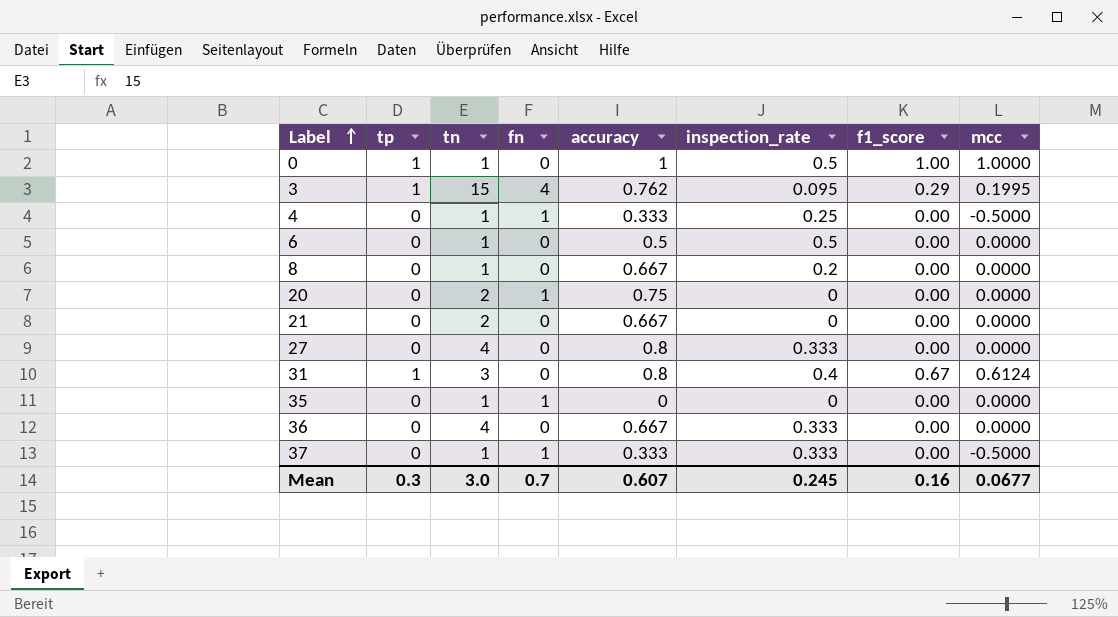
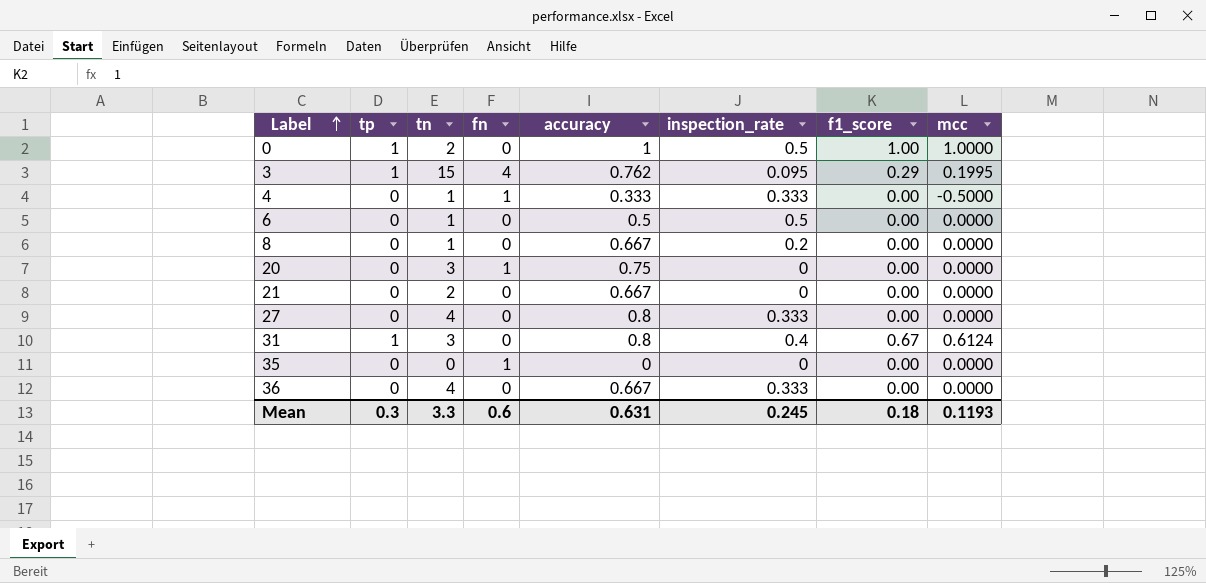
row 37: 0 | 1 | 1 | 0.333 | 0.333 | 0.00 | -0.5000 -> none
0 | tn: 1 -> 2
4 | inspection_rate: 0.25 -> 0.333
20 | tn: 2 -> 3
35 | tn: 1 -> 0
Mean | tn: 3.0 -> 3.3
Mean | fn: 0.7 -> 0.6
Mean | accuracy: 0.607 -> 0.631
Mean | f1_score: 0.16 -> 0.18
Mean | mcc: 0.0677 -> 0.1193

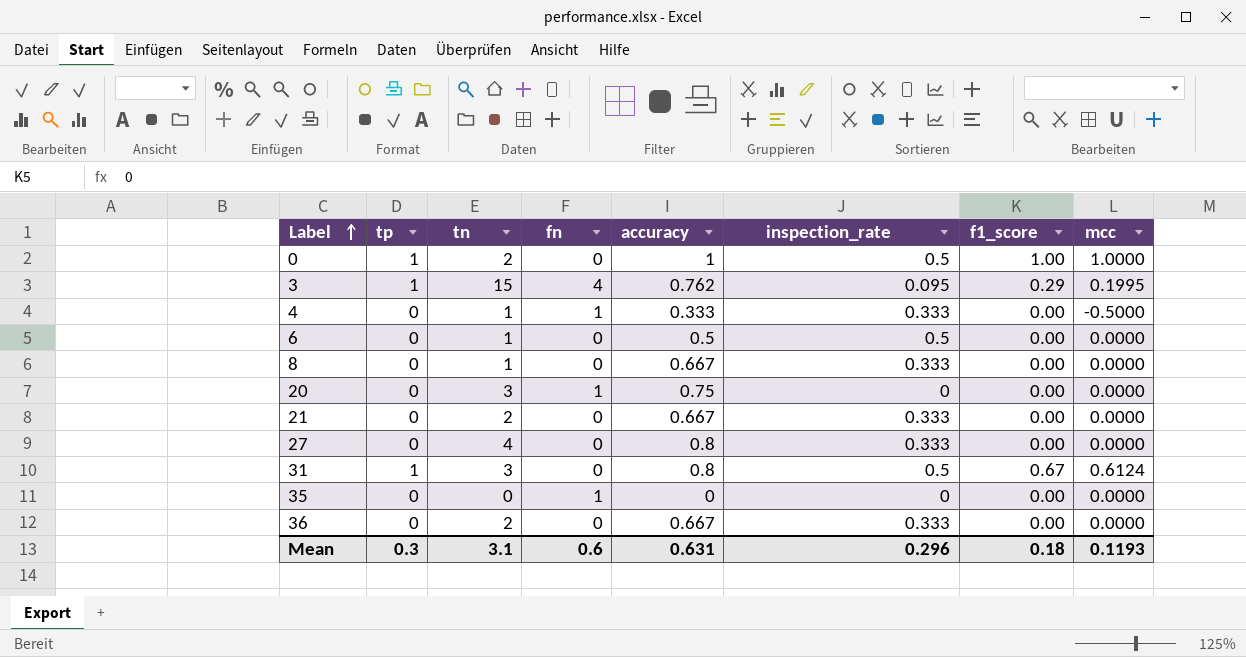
8 | inspection_rate: 0.2 -> 0.333
21 | inspection_rate: 0 -> 0.333
31 | inspection_rate: 0.4 -> 0.5
36 | tn: 4 -> 2
Mean | tn: 3.3 -> 3.1
Mean | inspection_rate: 0.245 -> 0.296

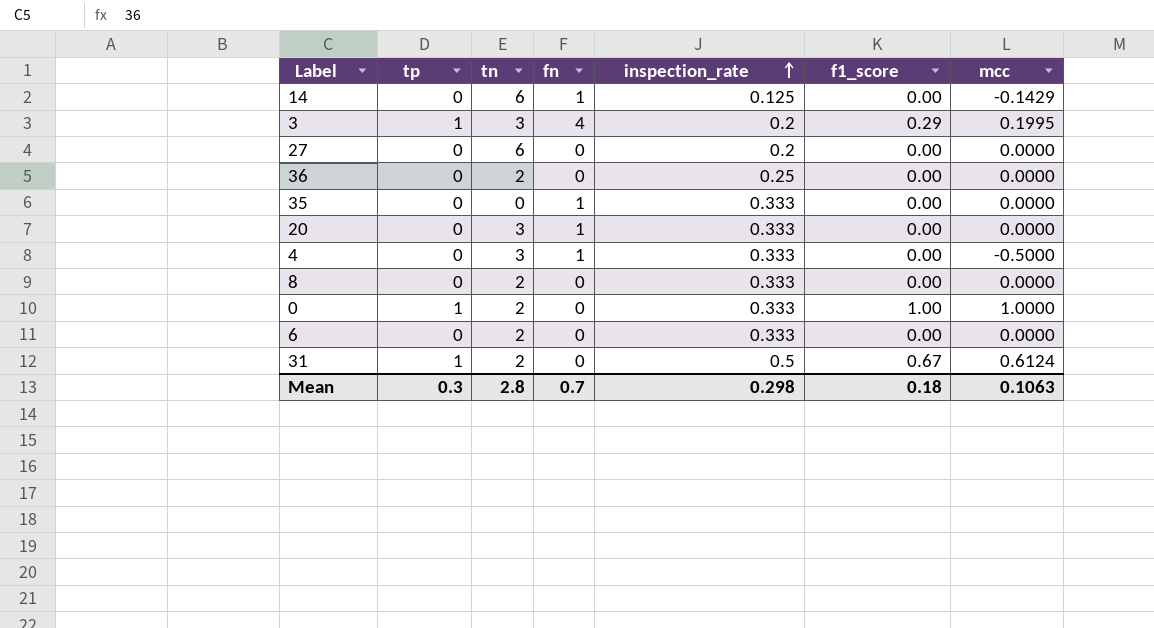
row order: Label ascending -> inspection_rate ascending
column accuracy | position: 5 -> none
row 21: 0 | 2 | 0 | 0.667 | 0.333 | 0.00 | 0.0000 -> none
row 14: none -> 0 | 6 | 1 | 0.125 | 0.00 | -0.1429
3 | tn: 15 -> 3
3 | inspection_rate: 0.095 -> 0.2
27 | tn: 4 -> 6
27 | inspection_rate: 0.333 -> 0.2
36 | inspection_rate: 0.333 -> 0.25
35 | inspection_rate: 0 -> 0.333
20 | inspection_rate: 0 -> 0.333
4 | tn: 1 -> 3
8 | tn: 1 -> 2
0 | inspection_rate: 0.5 -> 0.333
6 | tn: 1 -> 2
6 | inspection_rate: 0.5 -> 0.333
31 | tn: 3 -> 2
Mean | tn: 3.1 -> 2.8
Mean | fn: 0.6 -> 0.7
Mean | inspection_rate: 0.296 -> 0.298
Mean | mcc: 0.1193 -> 0.1063

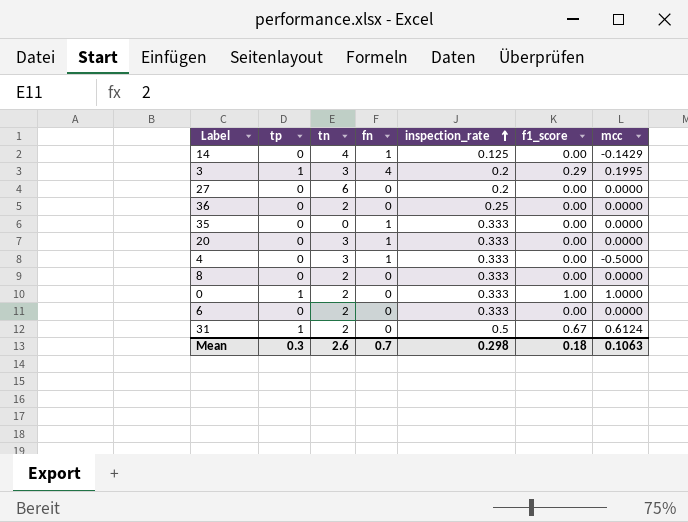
14 | tn: 6 -> 4
Mean | tn: 2.8 -> 2.6

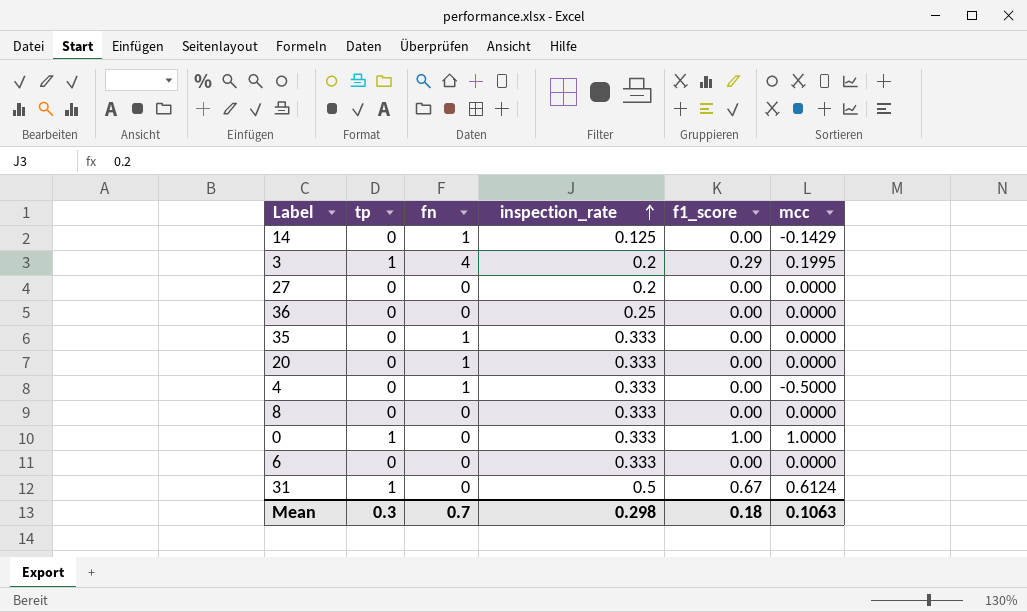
column tn | position: 3 -> none

